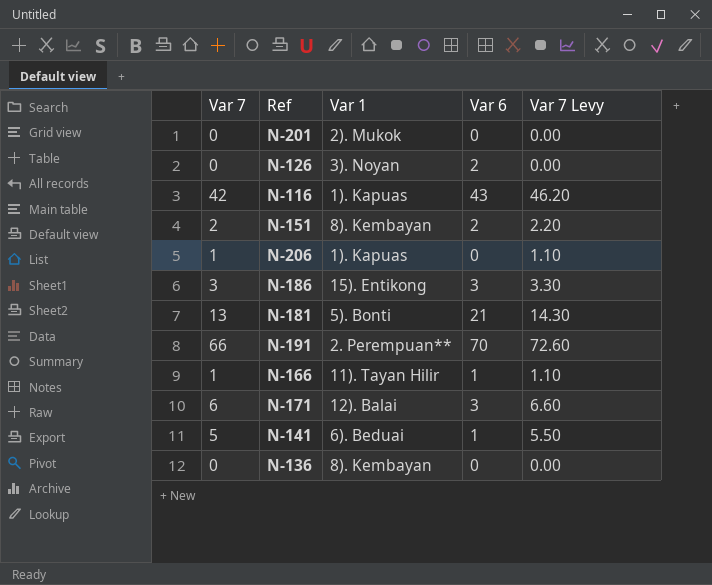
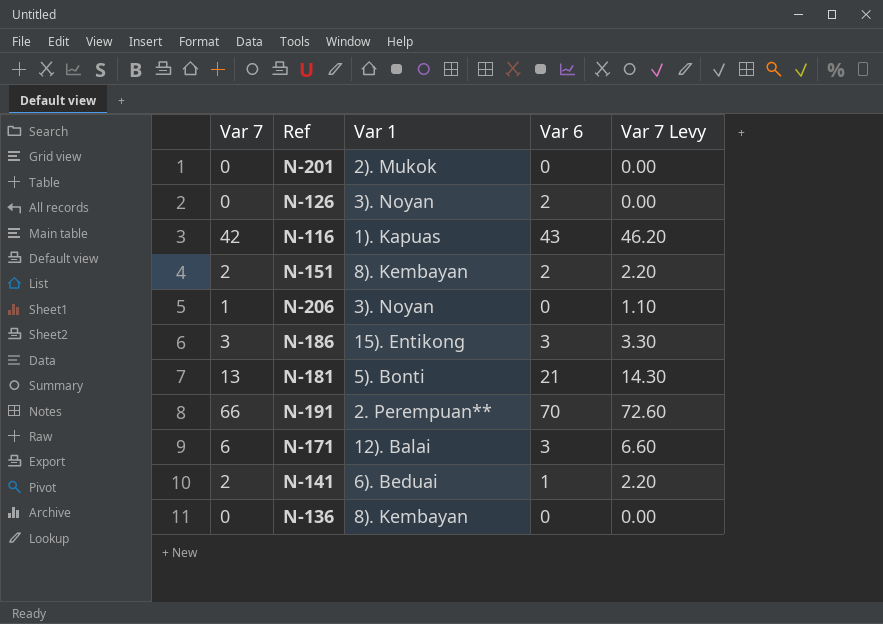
row N-166: 1 | 11). Tayan Hilir | 1 | 1.10 -> none
N-206 | Var 1: 1). Kapuas -> 3). Noyan
N-141 | Var 7: 5 -> 2
N-141 | Var 7 Levy: 5.50 -> 2.20

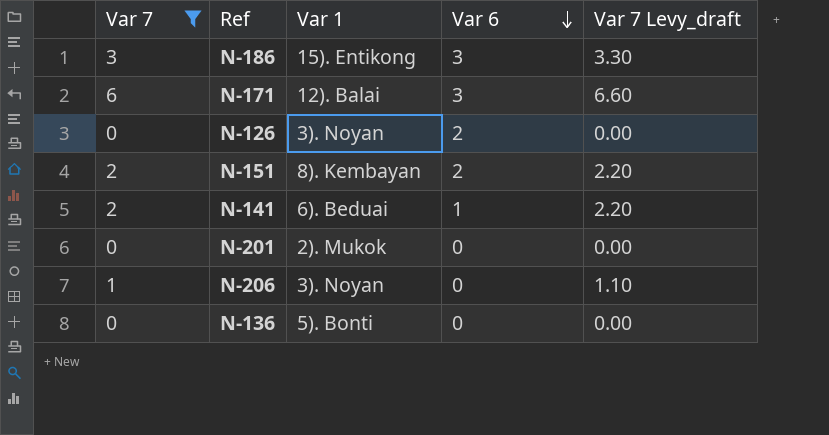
filter: none -> Var 7 <= 6
row order: none -> Var 6 descending
column name: Var 7 Levy -> Var 7 Levy_draft
N-136 | Var 1: 8). Kembayan -> 5). Bonti

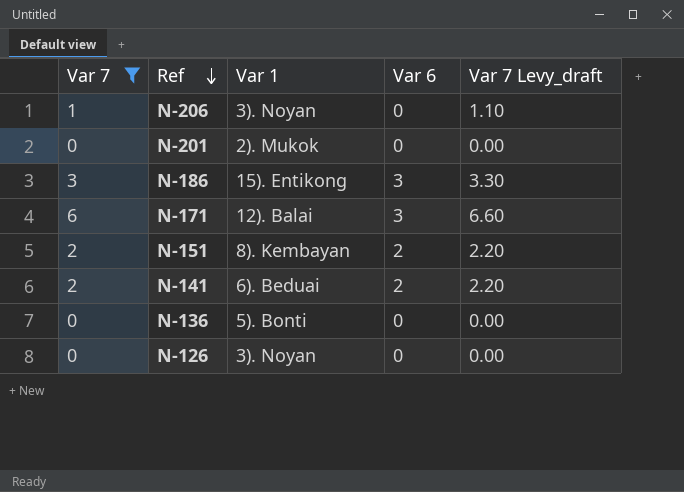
row order: Var 6 descending -> Ref descending
N-141 | Var 6: 1 -> 2
N-126 | Var 6: 2 -> 0

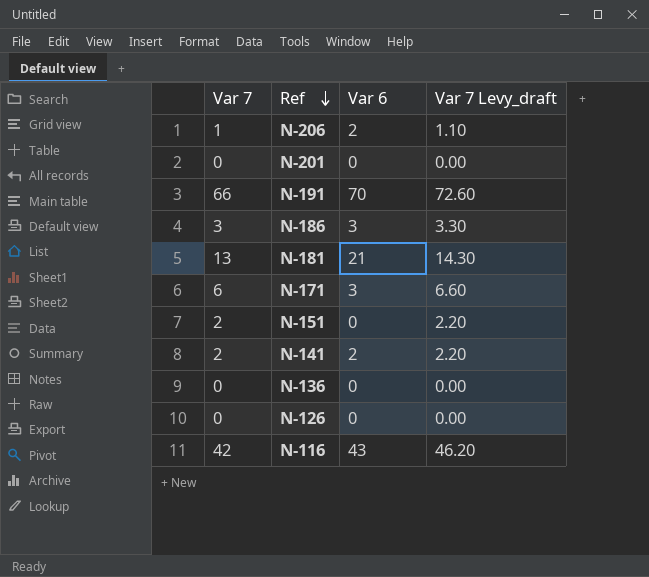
filter: Var 7 <= 6 -> none
column Var 1 | position: 3 -> none
N-206 | Var 6: 0 -> 2
N-151 | Var 6: 2 -> 0

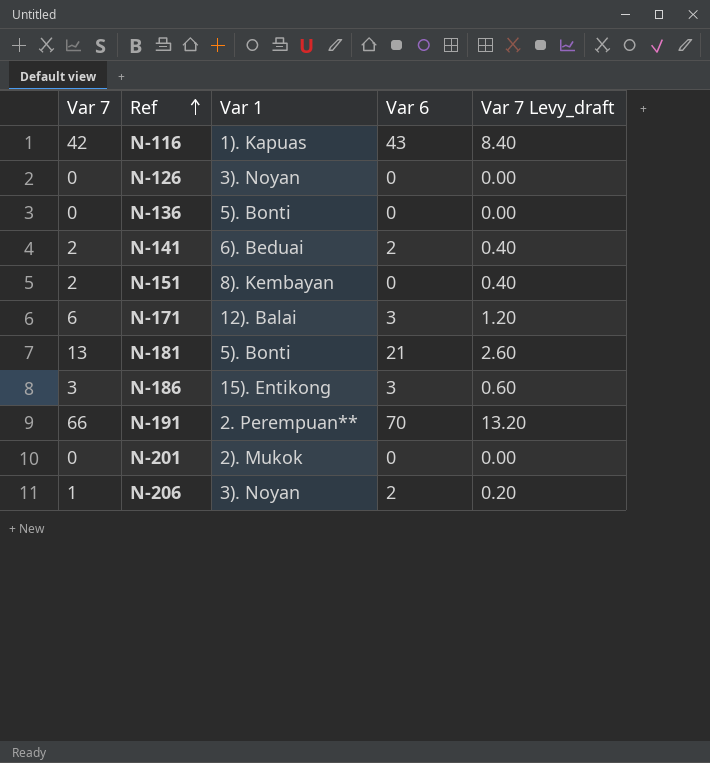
row order: Ref descending -> Ref ascending
column Var 1 | position: none -> 3
column Var 7 Levy_draft | formula: [Var 7] * 1.1 -> [Var 7] * 0.2

